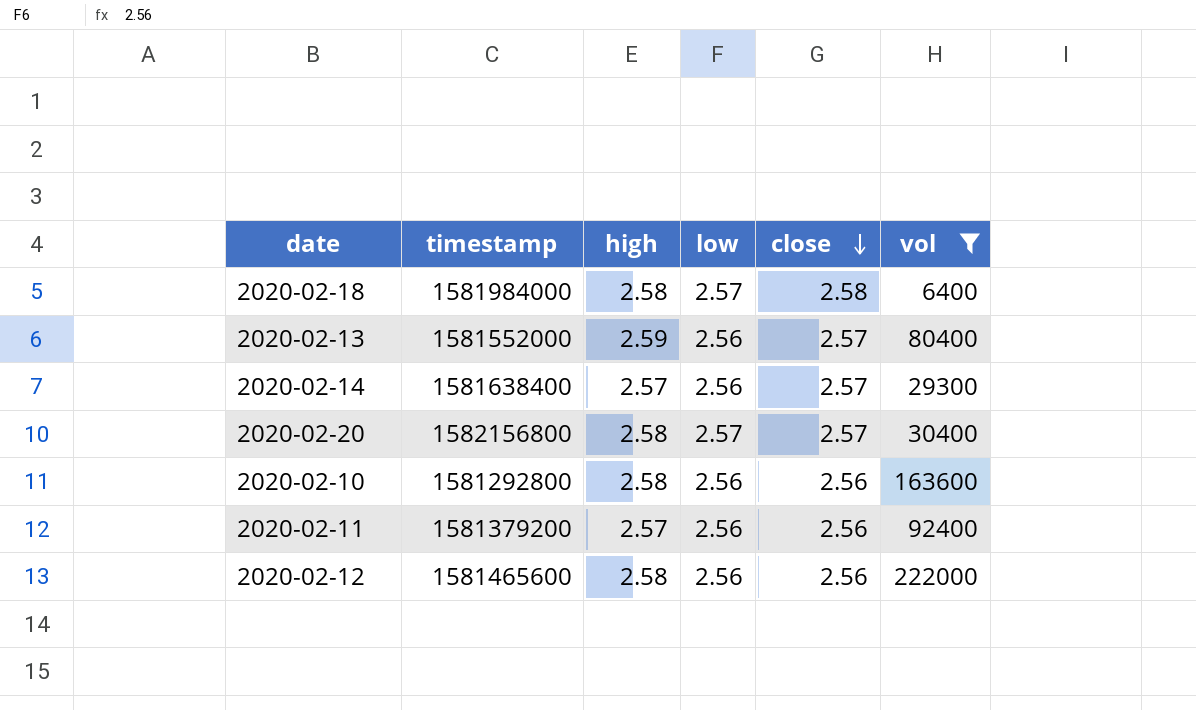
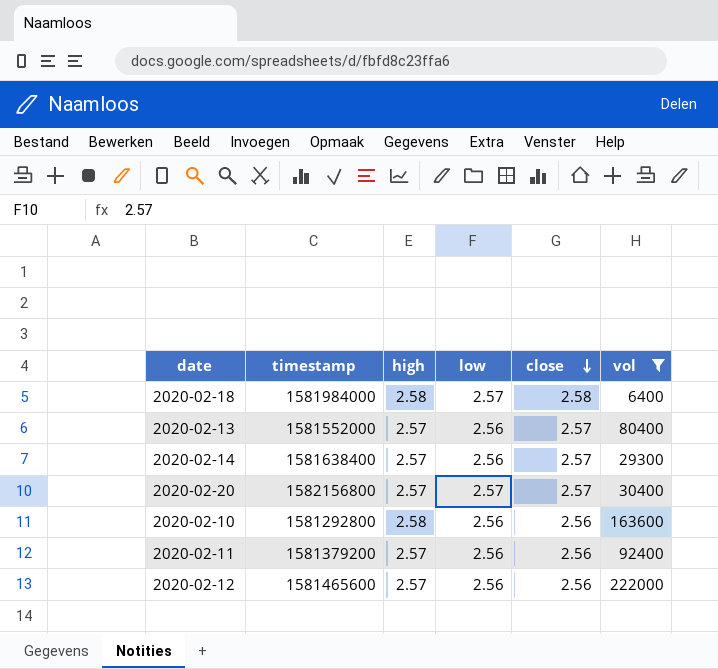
2020-02-13 | high: 2.59 -> 2.57
2020-02-20 | high: 2.58 -> 2.57
2020-02-12 | high: 2.58 -> 2.57

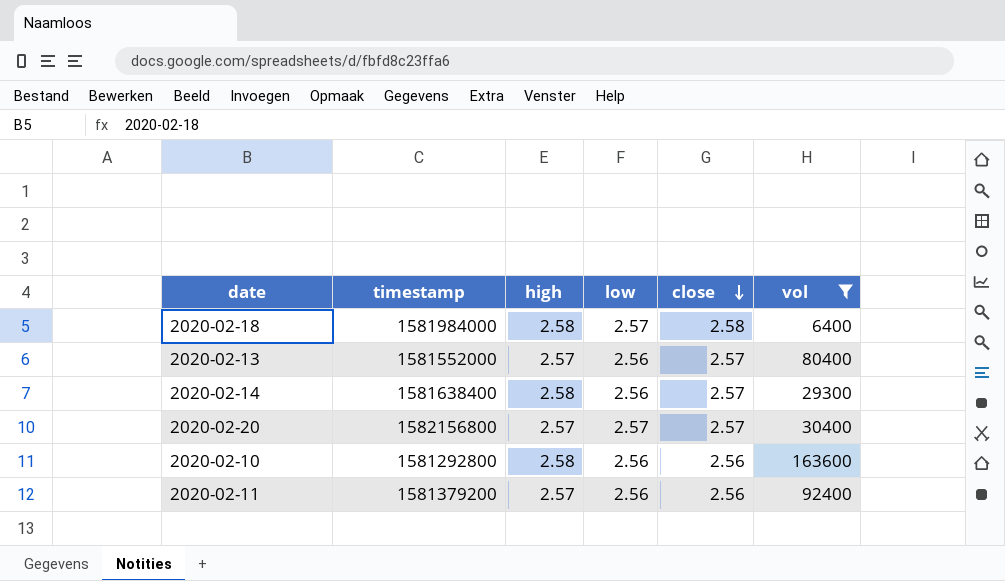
row 2020-02-12: 1581465600 | 2.57 | 2.56 | 2.56 | 222000 -> none
2020-02-14 | high: 2.57 -> 2.58

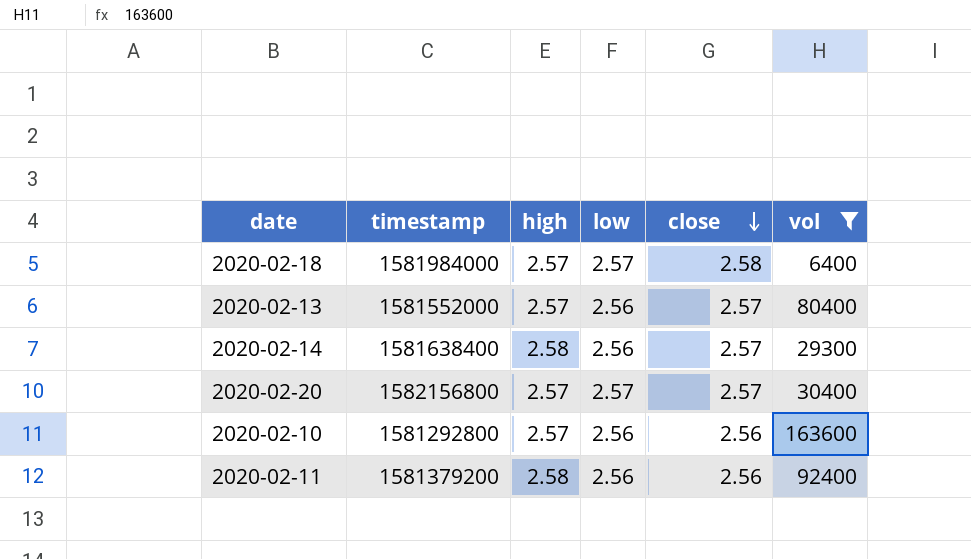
2020-02-18 | high: 2.58 -> 2.57
2020-02-10 | high: 2.58 -> 2.57
2020-02-11 | high: 2.57 -> 2.58

